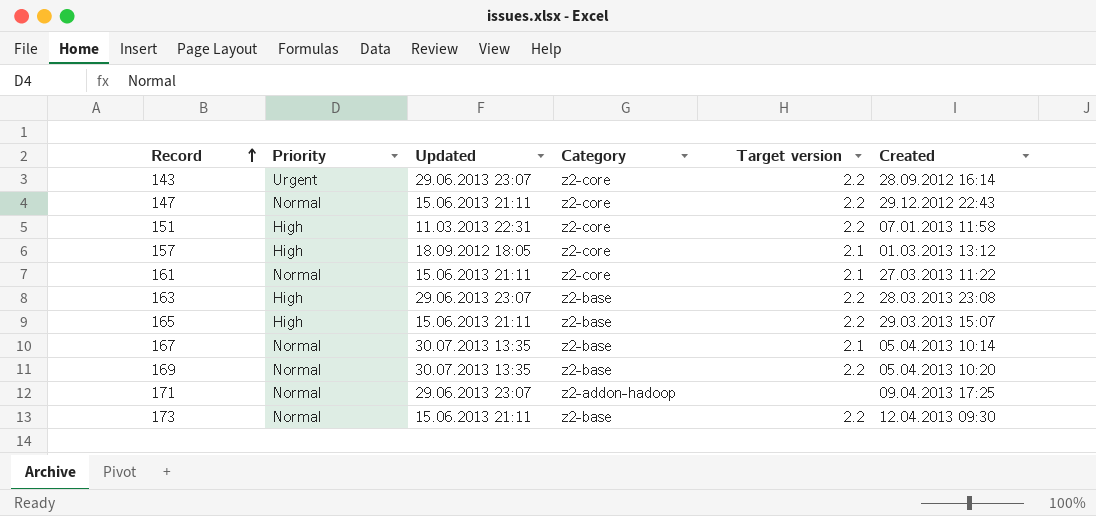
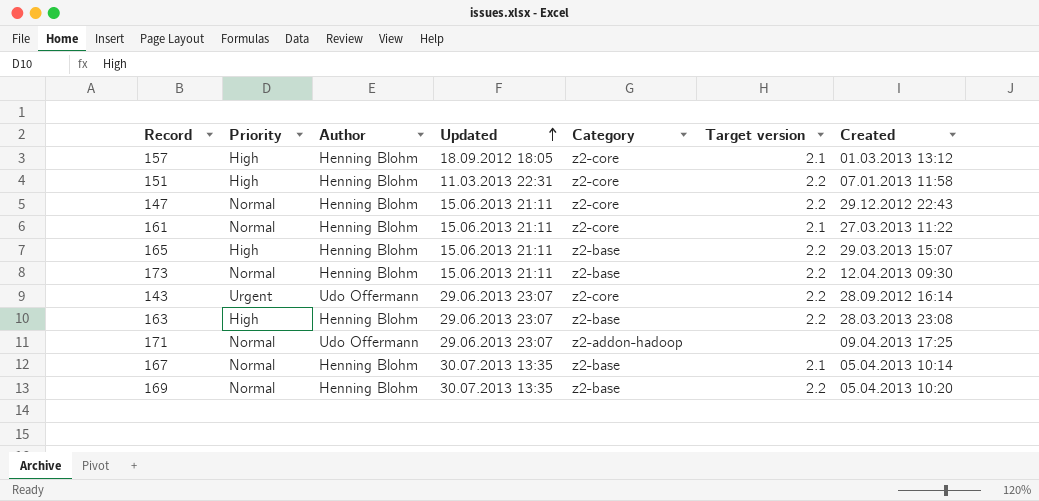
row order: Record ascending -> Updated ascending
column Author | position: none -> 3

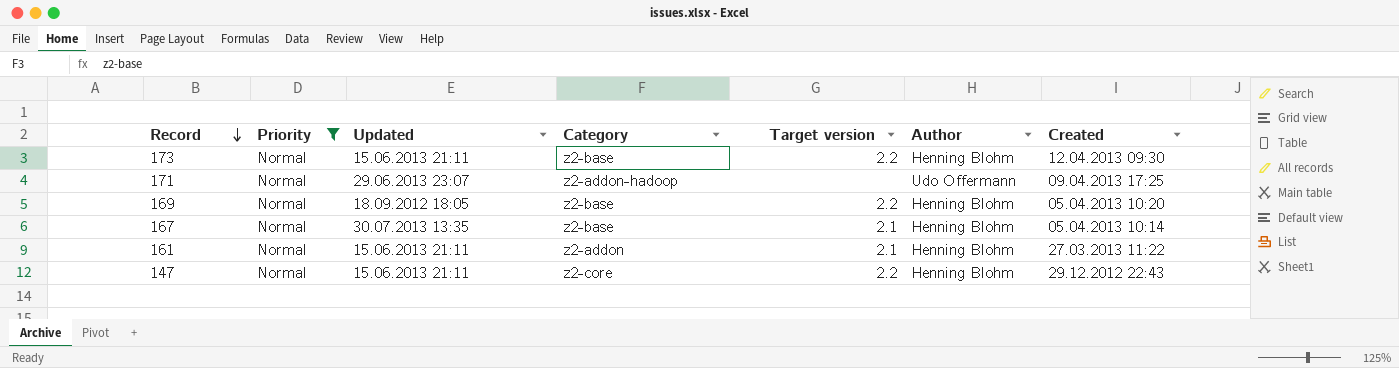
filter: none -> Priority = Normal
row order: Updated ascending -> Record descending
column Author | position: 3 -> 6
169 | Updated: 30.07.2013 13:35 -> 18.09.2012 18:05
161 | Category: z2-core -> z2-addon

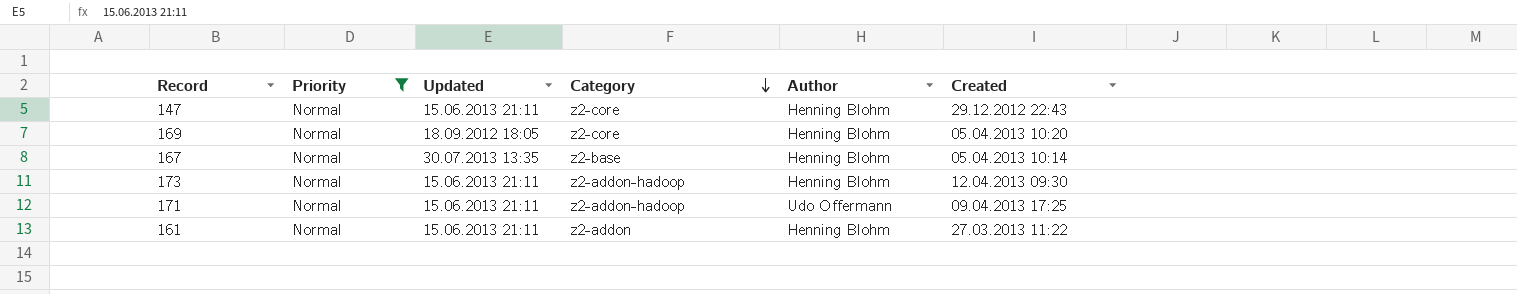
row order: Record descending -> Category descending
column Target version | position: 5 -> none
169 | Category: z2-base -> z2-core
173 | Category: z2-base -> z2-addon-hadoop
171 | Updated: 29.06.2013 23:07 -> 15.06.2013 21:11

